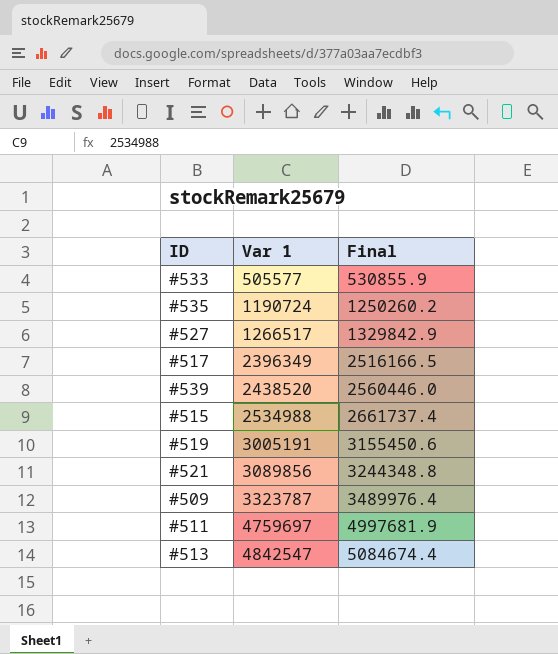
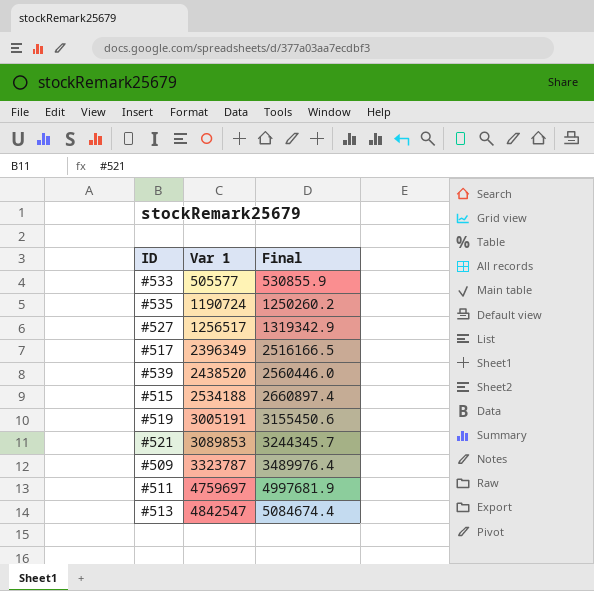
#527 | Var 1: 1266517 -> 1256517
#527 | Final: 1329842.9 -> 1319342.9
#515 | Var 1: 2534988 -> 2534188
#515 | Final: 2661737.4 -> 2660897.4
#521 | Var 1: 3089856 -> 3089853
#521 | Final: 3244348.8 -> 3244345.7

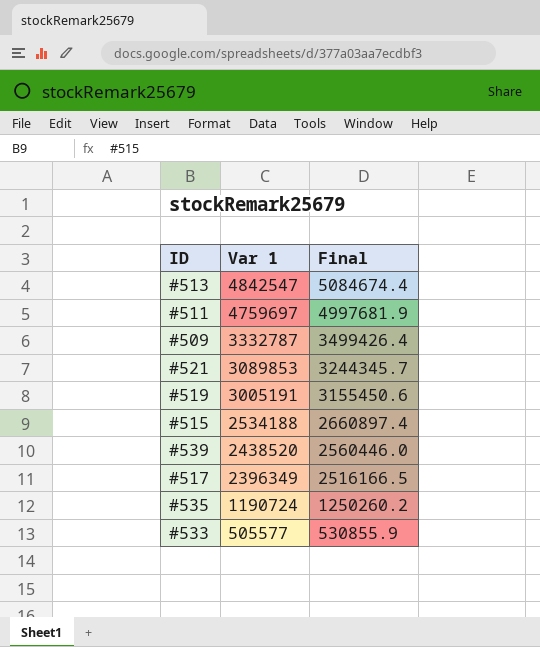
row order: Var 1 ascending -> Var 1 descending
row #527: 1256517 | 1319342.9 -> none
#509 | Var 1: 3323787 -> 3332787
#509 | Final: 3489976.4 -> 3499426.4

